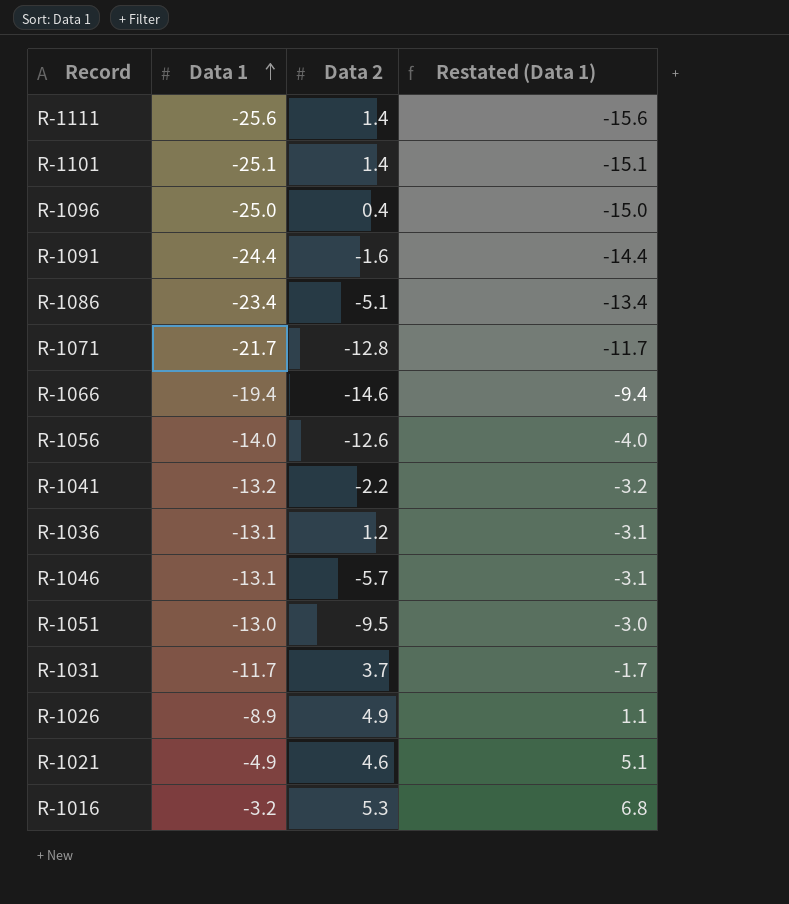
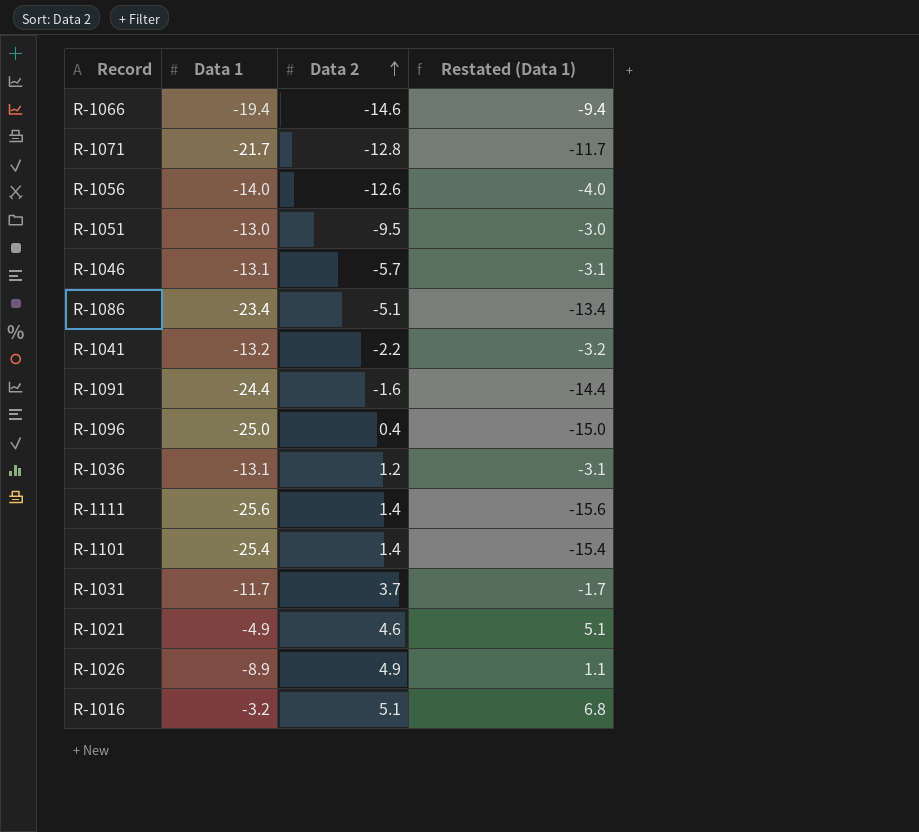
row order: Data 1 ascending -> Data 2 ascending
R-1101 | Data 1: -25.1 -> -25.4
R-1101 | Restated (Data 1): -15.1 -> -15.4
R-1016 | Data 2: 5.3 -> 5.1

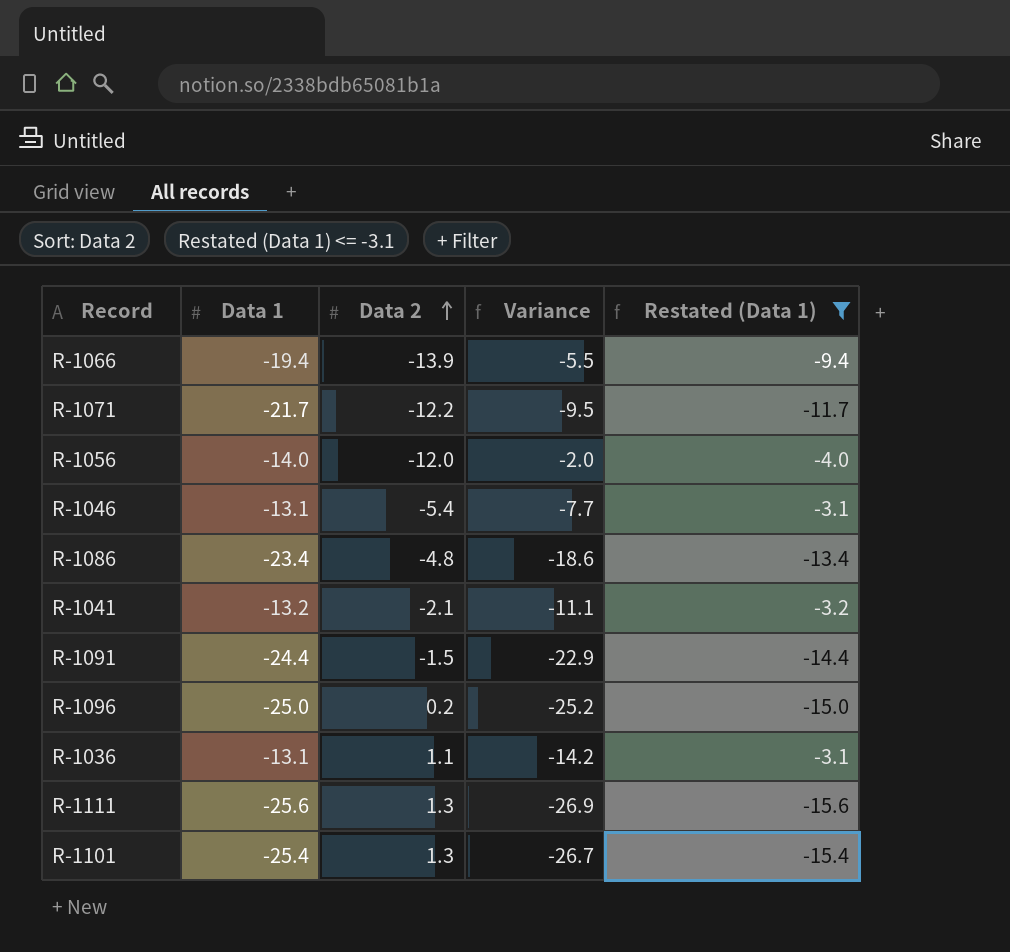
filter: none -> Restated (Data 1) <= -3.1
column Variance | formula: none -> [Data 1] - [Data 2]
R-1066 | Data 2: -14.6 -> -13.9
R-1071 | Data 2: -12.8 -> -12.2
R-1056 | Data 2: -12.6 -> -12.0
R-1046 | Data 2: -5.7 -> -5.4
R-1086 | Data 2: -5.1 -> -4.8
R-1041 | Data 2: -2.2 -> -2.1
R-1091 | Data 2: -1.6 -> -1.5
R-1096 | Data 2: 0.4 -> 0.2
R-1036 | Data 2: 1.2 -> 1.1
R-1111 | Data 2: 1.4 -> 1.3
R-1101 | Data 2: 1.4 -> 1.3

